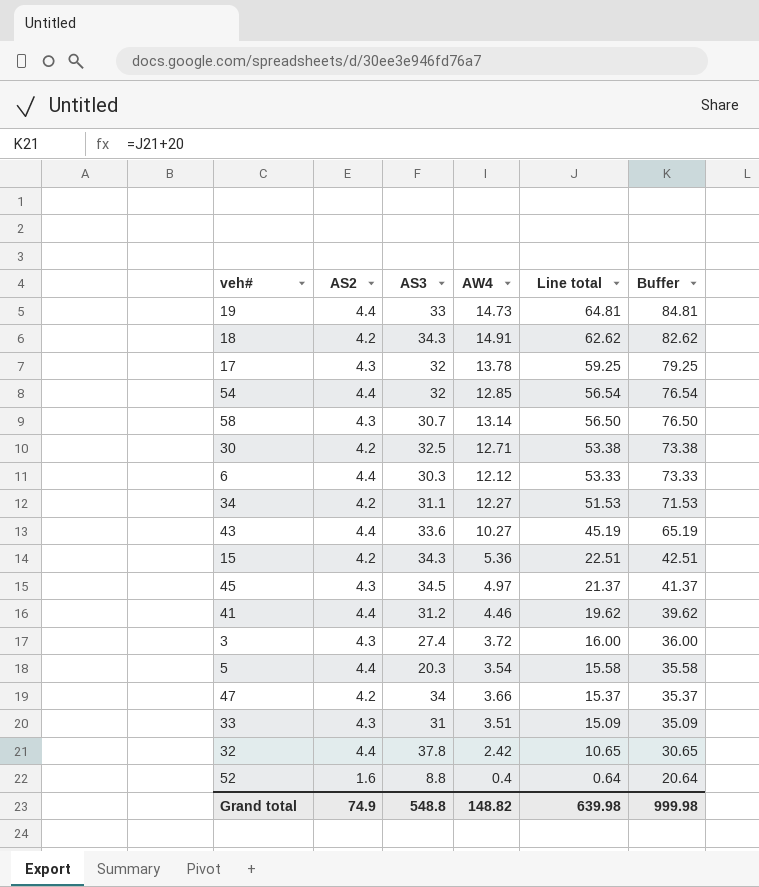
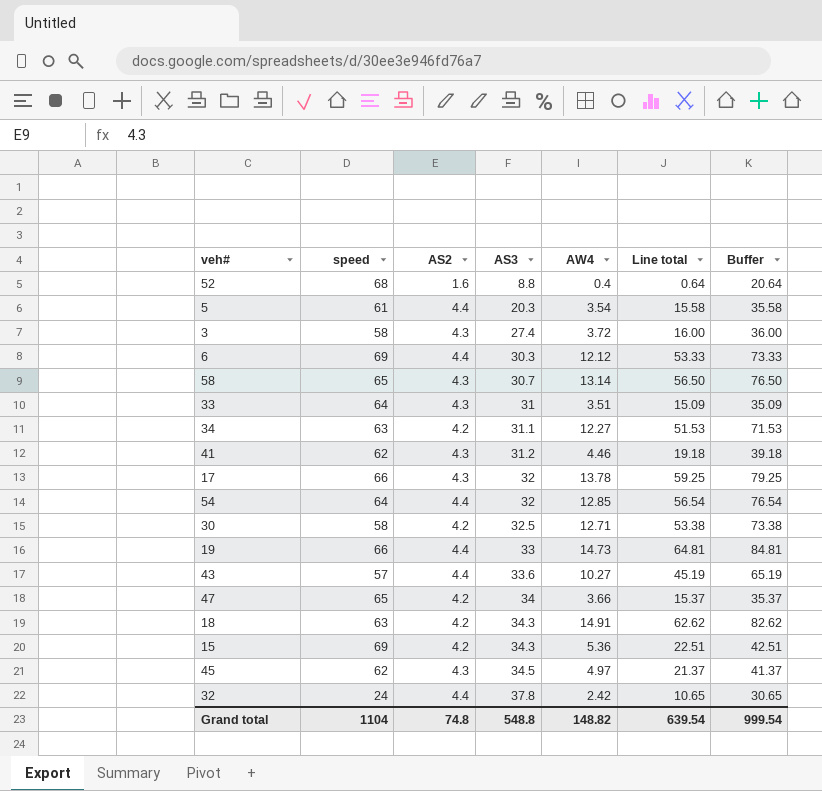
row order: Line total descending -> AS3 ascending
column speed | position: none -> 2
41 | AS2: 4.4 -> 4.3
41 | Line total: 19.62 -> 19.18
41 | Buffer: 39.62 -> 39.18
Grand total | AS2: 74.9 -> 74.8
Grand total | Line total: 639.98 -> 639.54
Grand total | Buffer: 999.98 -> 999.54

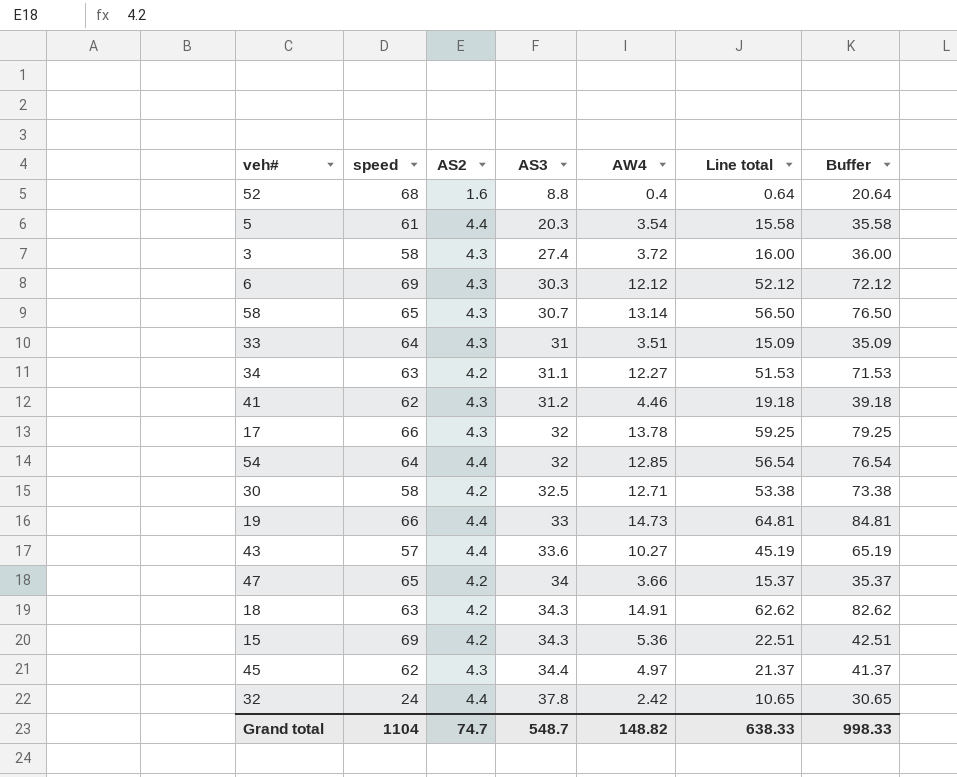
6 | AS2: 4.4 -> 4.3
6 | Line total: 53.33 -> 52.12
6 | Buffer: 73.33 -> 72.12
45 | AS3: 34.5 -> 34.4
Grand total | AS2: 74.8 -> 74.7
Grand total | AS3: 548.8 -> 548.7
Grand total | Line total: 639.54 -> 638.33
Grand total | Buffer: 999.54 -> 998.33

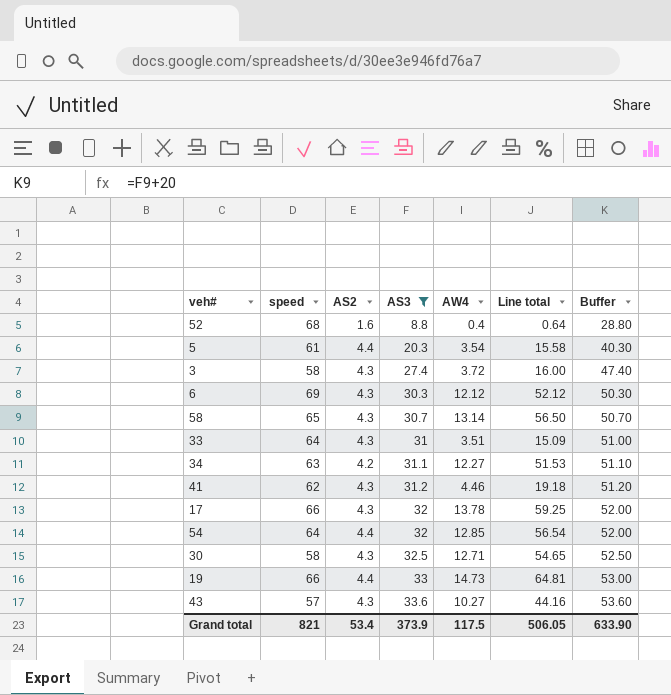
filter: none -> AS3 <= 33.6
column Buffer | formula: [Line total] + 20 -> [AS3] + 20
30 | AS2: 4.2 -> 4.3
30 | Line total: 53.38 -> 54.65
43 | AS2: 4.4 -> 4.3
43 | Line total: 45.19 -> 44.16
Grand total | speed: 1104 -> 821
Grand total | AS2: 74.7 -> 53.4
Grand total | AS3: 548.7 -> 373.9
Grand total | AW4: 148.82 -> 117.5
Grand total | Line total: 638.33 -> 506.05
Grand total | Buffer: 998.33 -> 633.90

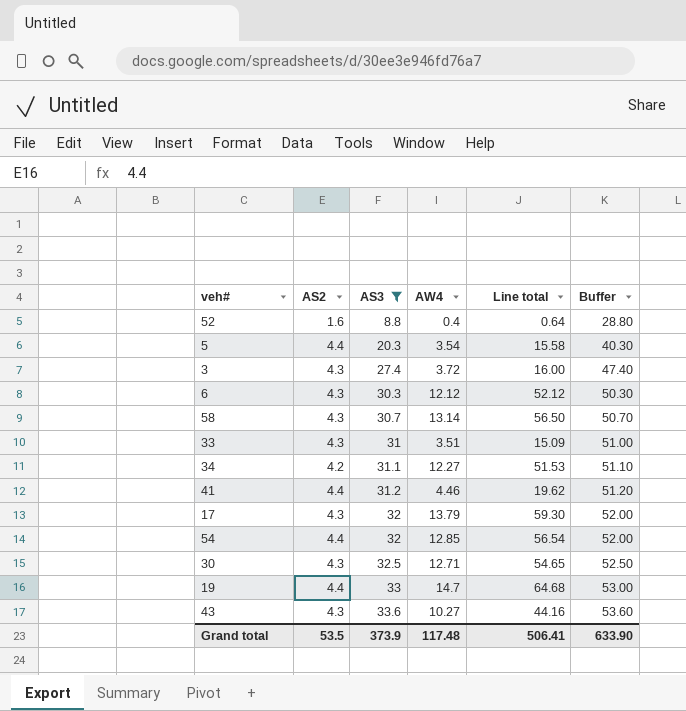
column speed | position: 2 -> none
41 | AS2: 4.3 -> 4.4
41 | Line total: 19.18 -> 19.62
17 | AW4: 13.78 -> 13.79
17 | Line total: 59.25 -> 59.30
19 | AW4: 14.73 -> 14.7
19 | Line total: 64.81 -> 64.68
Grand total | AS2: 53.4 -> 53.5
Grand total | AW4: 117.5 -> 117.48
Grand total | Line total: 506.05 -> 506.41

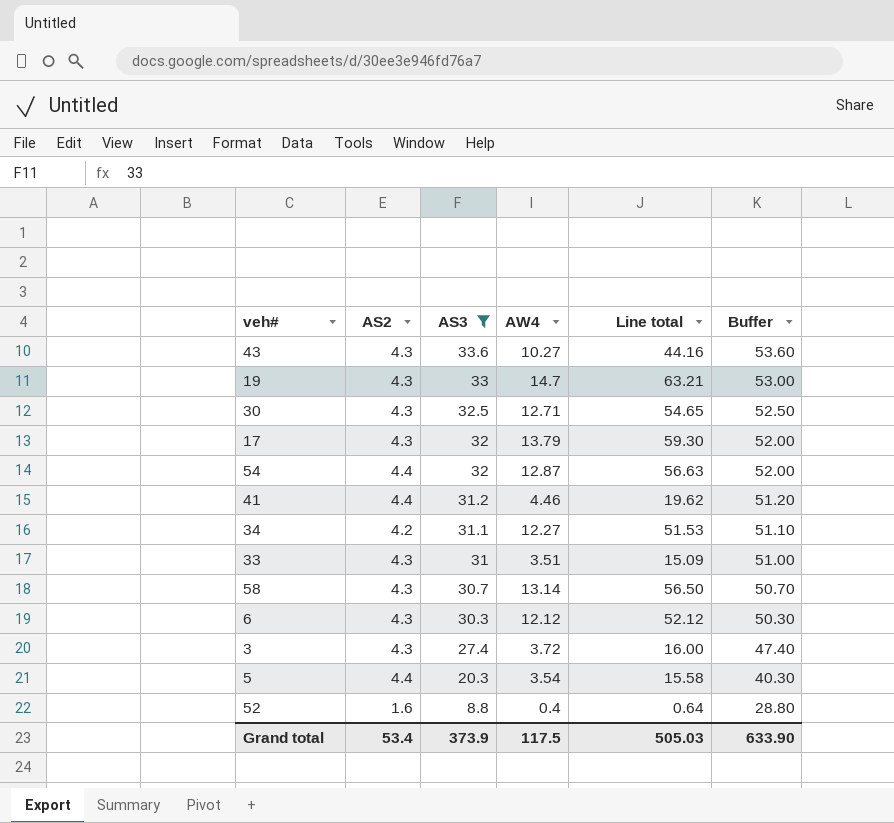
row order: AS3 ascending -> AS3 descending
19 | AS2: 4.4 -> 4.3
19 | Line total: 64.68 -> 63.21
54 | AW4: 12.85 -> 12.87
54 | Line total: 56.54 -> 56.63
Grand total | AS2: 53.5 -> 53.4
Grand total | AW4: 117.48 -> 117.5
Grand total | Line total: 506.41 -> 505.03

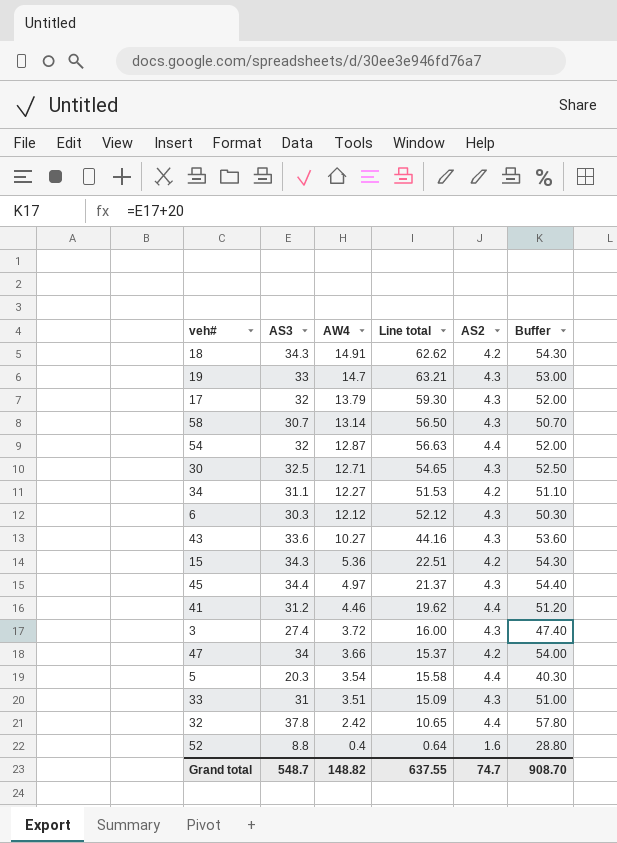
filter: AS3 <= 33.6 -> none
row order: AS3 descending -> AW4 descending
column AS2 | position: 2 -> 5
Grand total | AS3: 373.9 -> 548.7
Grand total | AW4: 117.5 -> 148.82
Grand total | Line total: 505.03 -> 637.55
Grand total | AS2: 53.4 -> 74.7
Grand total | Buffer: 633.90 -> 908.70

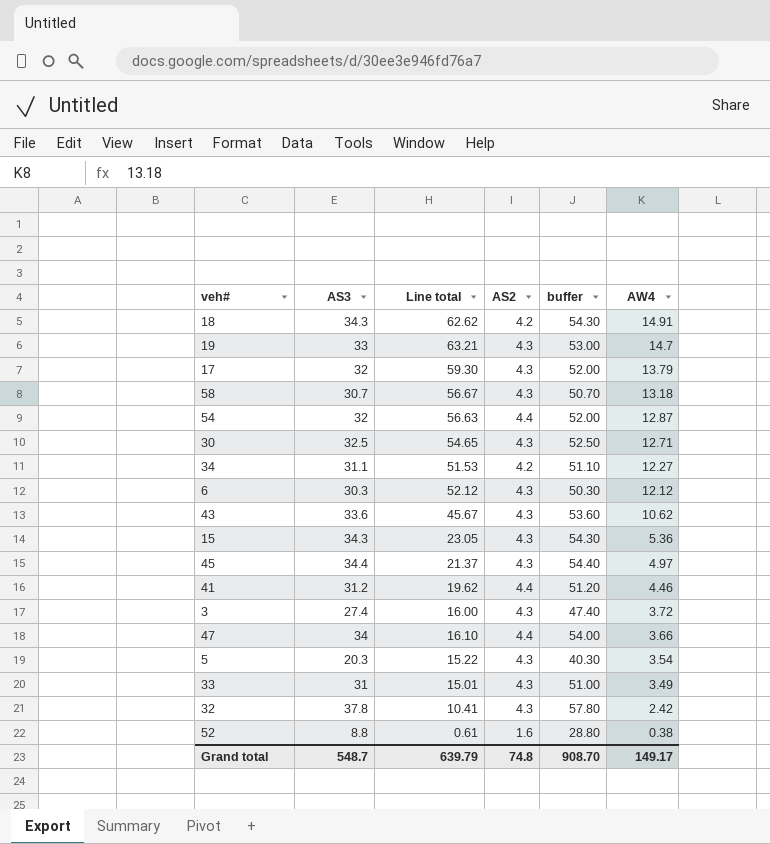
column name: Buffer -> buffer
column AW4 | position: 3 -> 6
58 | Line total: 56.50 -> 56.67
58 | AW4: 13.14 -> 13.18
43 | Line total: 44.16 -> 45.67
43 | AW4: 10.27 -> 10.62
15 | Line total: 22.51 -> 23.05
15 | AS2: 4.2 -> 4.3
47 | Line total: 15.37 -> 16.10
47 | AS2: 4.2 -> 4.4
5 | Line total: 15.58 -> 15.22
5 | AS2: 4.4 -> 4.3
33 | Line total: 15.09 -> 15.01
33 | AW4: 3.51 -> 3.49
32 | Line total: 10.65 -> 10.41
32 | AS2: 4.4 -> 4.3
52 | Line total: 0.64 -> 0.61
52 | AW4: 0.4 -> 0.38
Grand total | Line total: 637.55 -> 639.79
Grand total | AS2: 74.7 -> 74.8
Grand total | AW4: 148.82 -> 149.17

